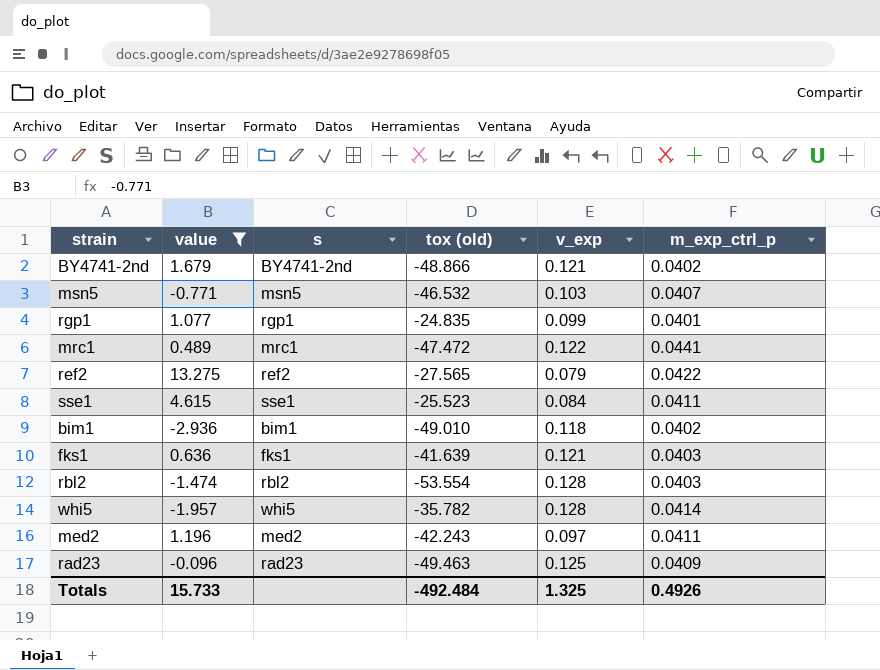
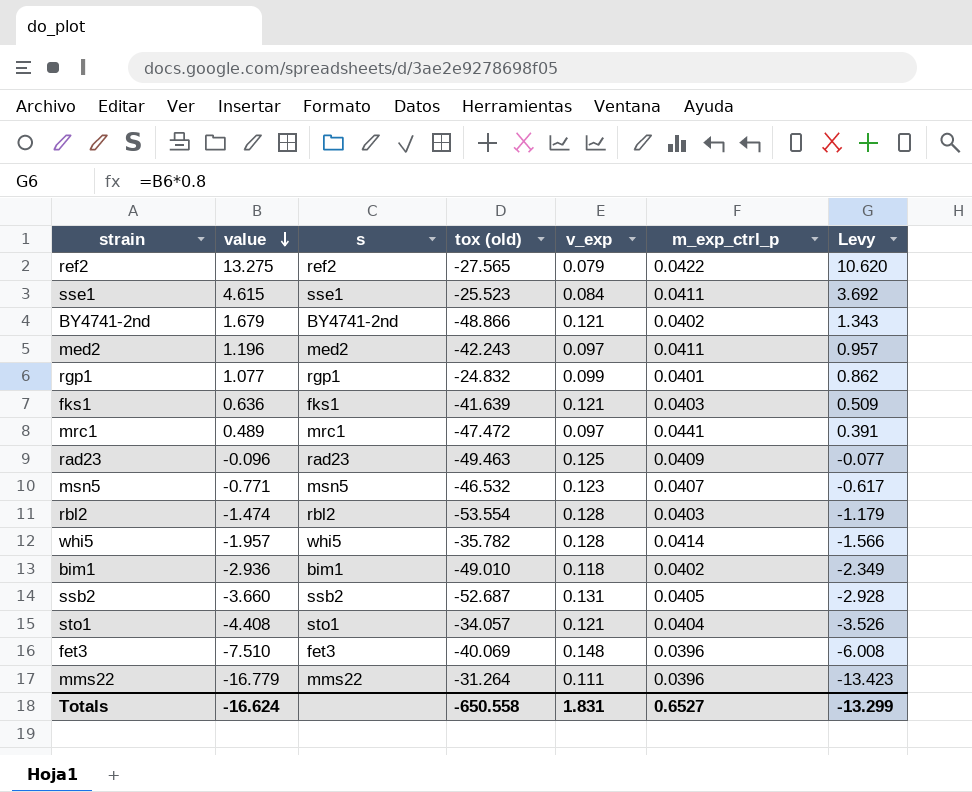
filter: value >= -2.936 -> none
row order: none -> value descending
column Levy | formula: none -> [value] * 0.8
rgp1 | tox (old): -24.835 -> -24.832
mrc1 | v_exp: 0.122 -> 0.097
msn5 | v_exp: 0.103 -> 0.123
Totals | value: 15.733 -> -16.624
Totals | tox (old): -492.484 -> -650.558
Totals | v_exp: 1.325 -> 1.831
Totals | m_exp_ctrl_p: 0.4926 -> 0.6527

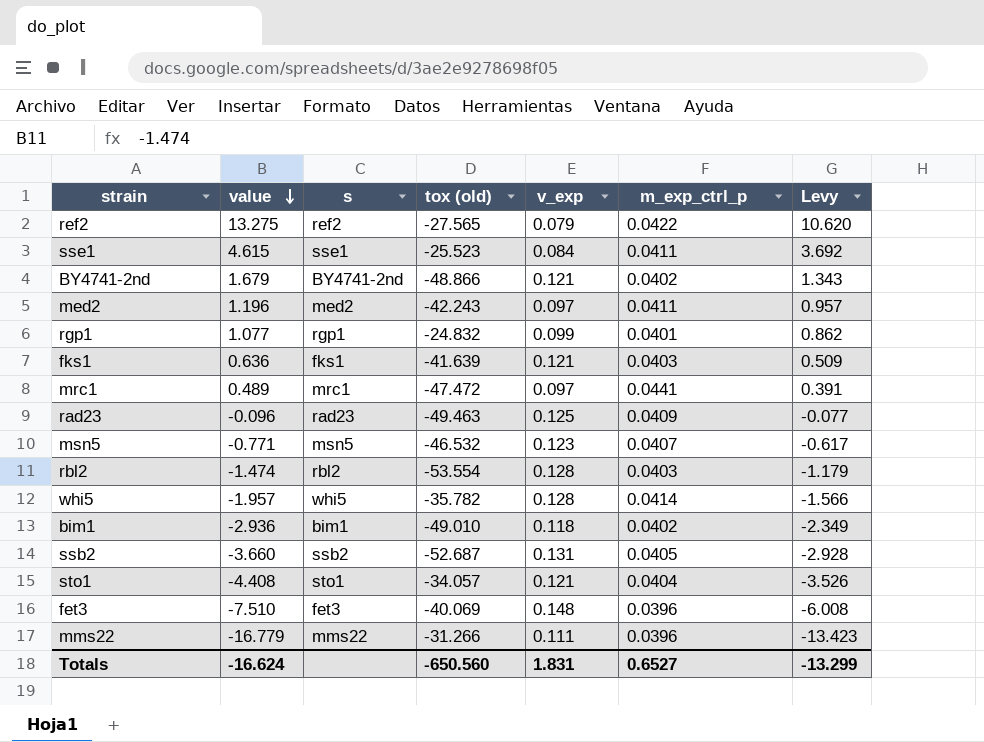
mms22 | tox (old): -31.264 -> -31.266
Totals | tox (old): -650.558 -> -650.560

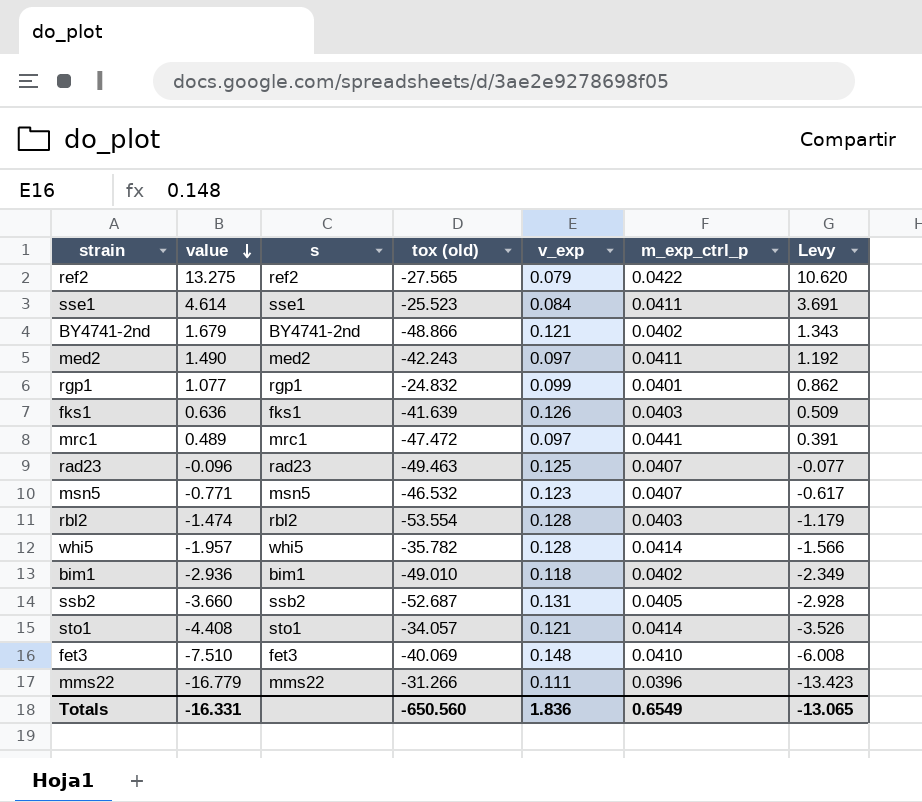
sse1 | value: 4.615 -> 4.614
sse1 | Levy: 3.692 -> 3.691
med2 | value: 1.196 -> 1.490
med2 | Levy: 0.957 -> 1.192
fks1 | v_exp: 0.121 -> 0.126
rad23 | m_exp_ctrl_p: 0.0409 -> 0.0407
sto1 | m_exp_ctrl_p: 0.0404 -> 0.0414
fet3 | m_exp_ctrl_p: 0.0396 -> 0.0410
Totals | value: -16.624 -> -16.331
Totals | v_exp: 1.831 -> 1.836
Totals | m_exp_ctrl_p: 0.6527 -> 0.6549
Totals | Levy: -13.299 -> -13.065

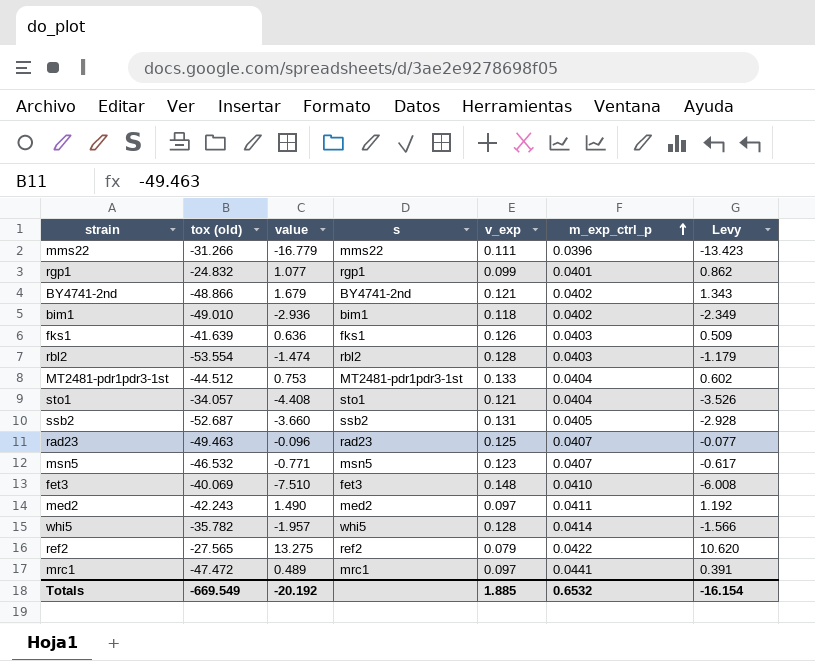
row order: value descending -> m_exp_ctrl_p ascending
column tox (old) | position: 4 -> 2
row sse1: 4.614 | sse1 | -25.523 | 0.084 | 0.0411 | 3.691 -> none
row MT2481-pdr1pdr3-1st: none -> -44.512 | 0.753 | MT2481-pdr1pdr3-1st | 0.133 | 0.0404 | 0.602
sto1 | m_exp_ctrl_p: 0.0414 -> 0.0404
Totals | tox (old): -650.560 -> -669.549
Totals | value: -16.331 -> -20.192
Totals | v_exp: 1.836 -> 1.885
Totals | m_exp_ctrl_p: 0.6549 -> 0.6532
Totals | Levy: -13.065 -> -16.154

